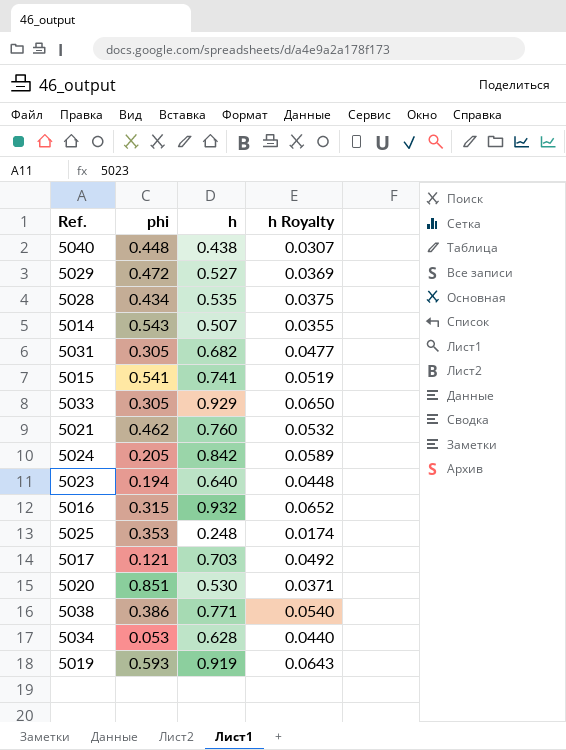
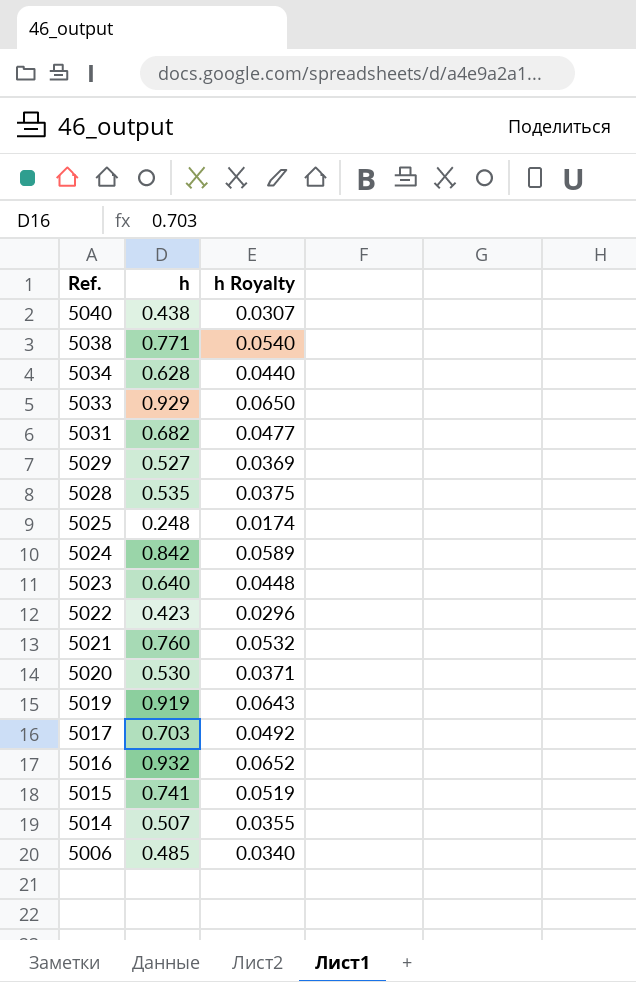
row order: none -> Ref. descending
column phi | position: 2 -> none
row 5022: none -> 0.423 | 0.0296
row 5006: none -> 0.485 | 0.0340

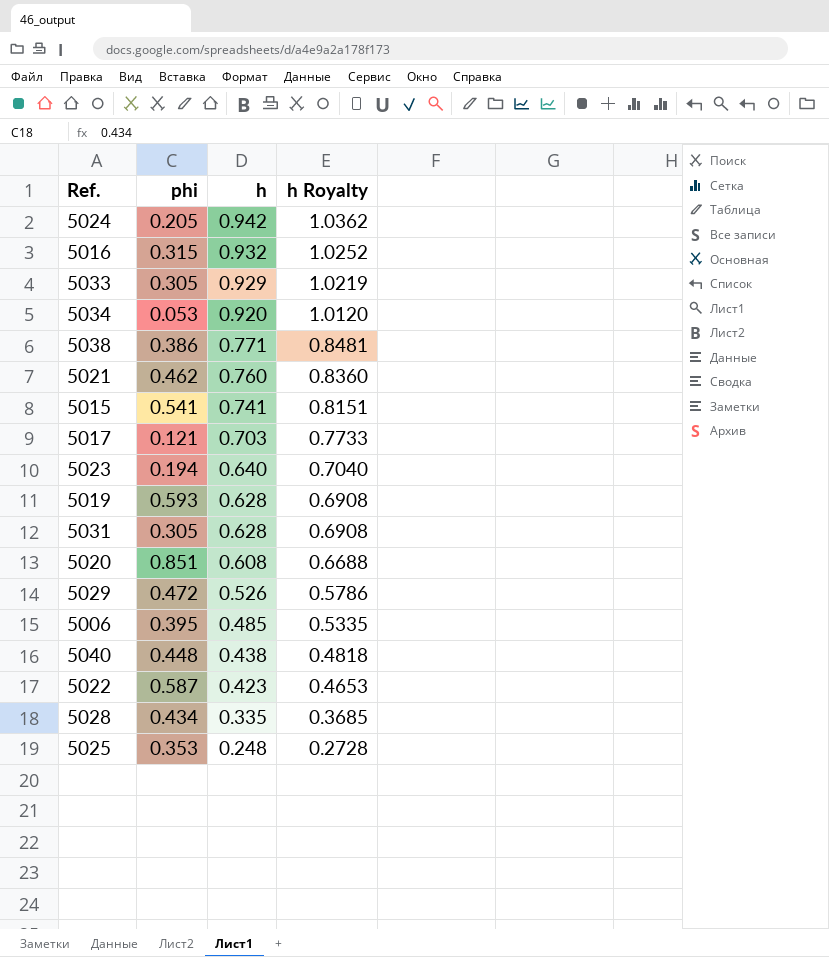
row order: Ref. descending -> h descending
column phi | position: none -> 2
column h Royalty | formula: [h] * 0.07 -> [h] * 1.1
row 5014: 0.507 | 0.0355 -> none
5024 | h: 0.842 -> 0.942
5034 | h: 0.628 -> 0.920
5019 | h: 0.919 -> 0.628
5031 | h: 0.682 -> 0.628
5020 | h: 0.530 -> 0.608
5029 | h: 0.527 -> 0.526
5028 | h: 0.535 -> 0.335

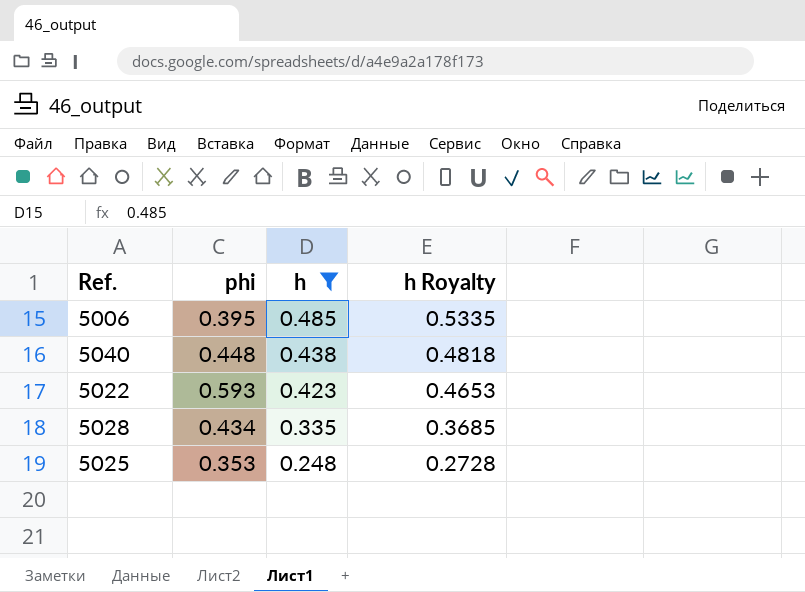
filter: none -> h <= 0.485
5022 | phi: 0.587 -> 0.593

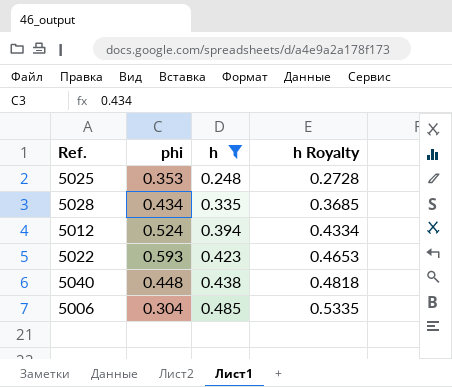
row order: h descending -> h ascending
row 5012: none -> 0.524 | 0.394 | 0.4334
5006 | phi: 0.395 -> 0.304

